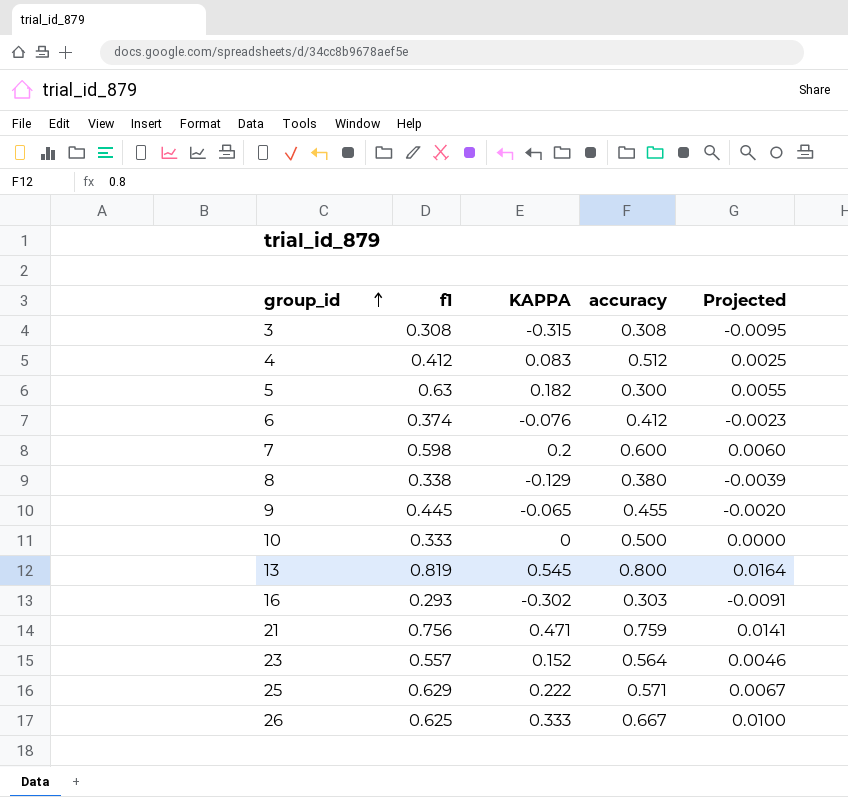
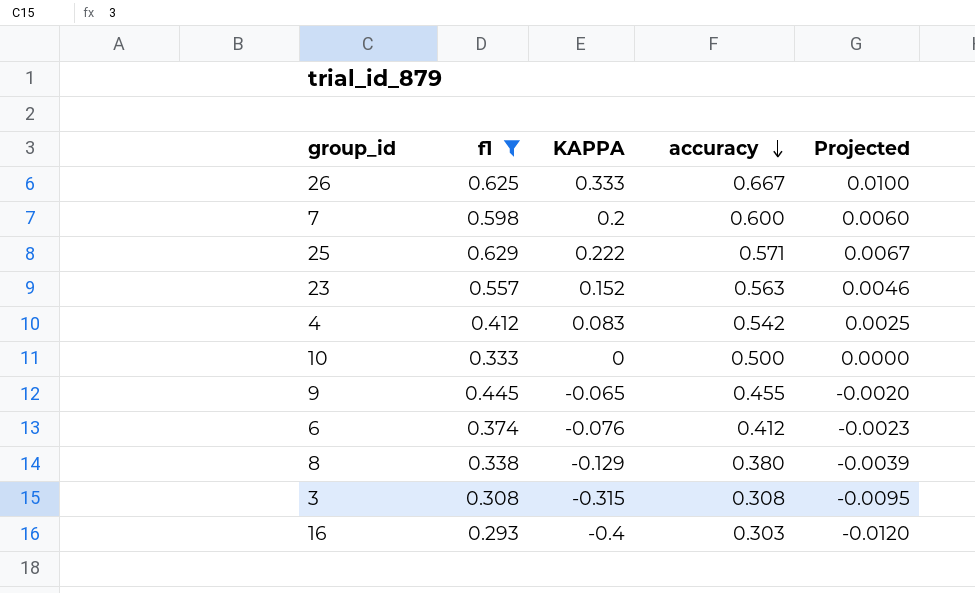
filter: none -> f1 <= 0.629
row order: group_id ascending -> accuracy descending
23 | accuracy: 0.564 -> 0.563
4 | accuracy: 0.512 -> 0.542
16 | KAPPA: -0.302 -> -0.4
16 | Projected: -0.0091 -> -0.0120

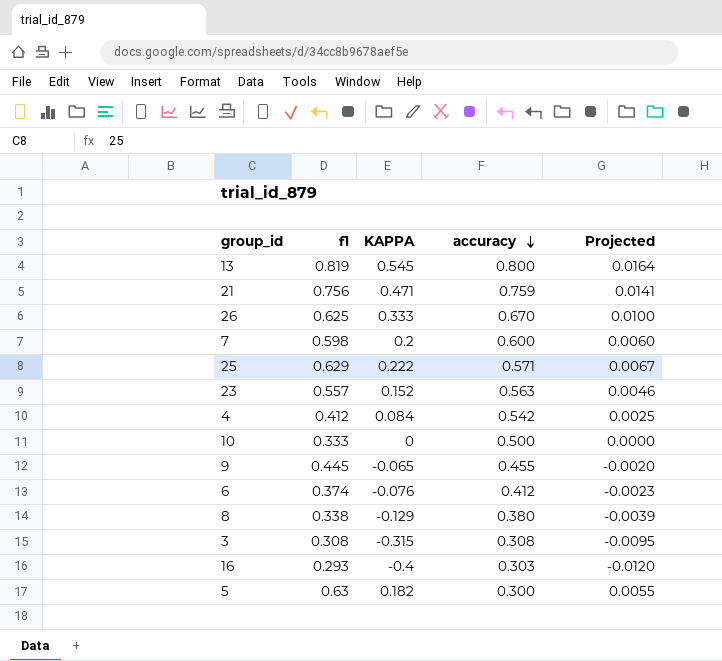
filter: f1 <= 0.629 -> none
26 | accuracy: 0.667 -> 0.670
4 | KAPPA: 0.083 -> 0.084

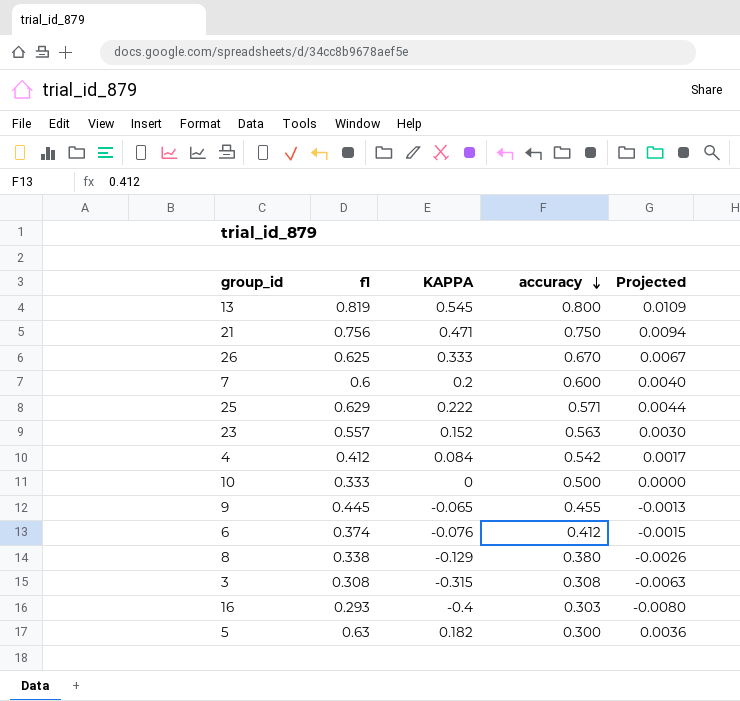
column Projected | formula: [KAPPA] * 0.03 -> [KAPPA] * 0.02
21 | accuracy: 0.759 -> 0.750
7 | f1: 0.598 -> 0.6

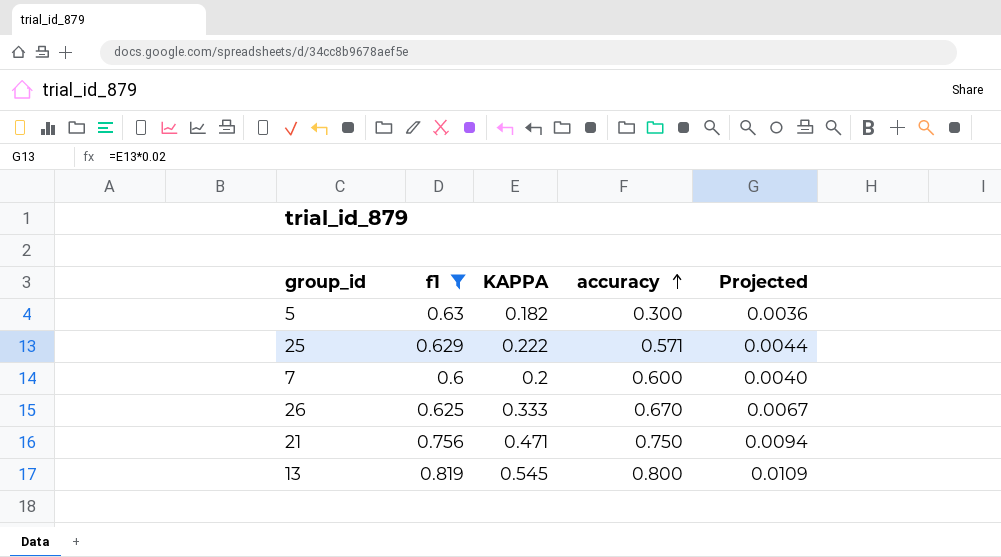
filter: none -> f1 >= 0.6
row order: accuracy descending -> accuracy ascending

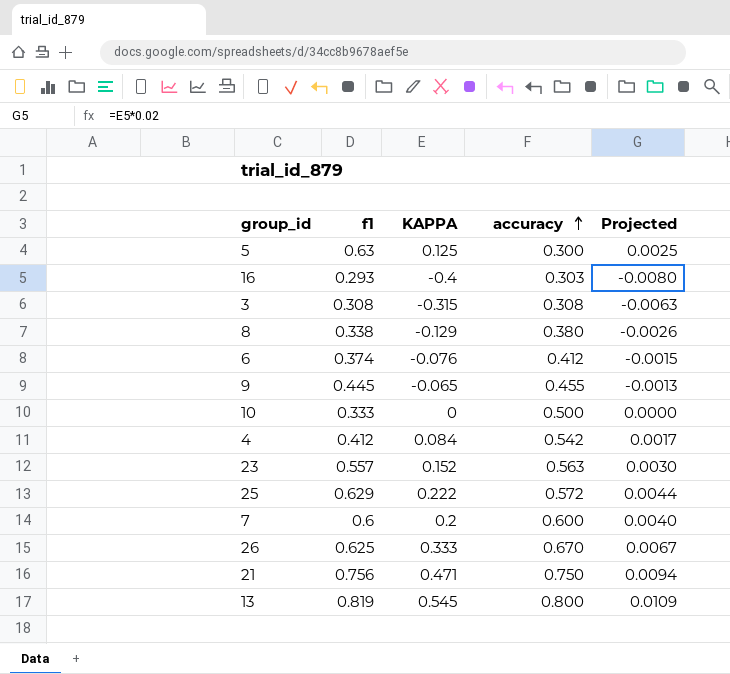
filter: f1 >= 0.6 -> none
5 | KAPPA: 0.182 -> 0.125
5 | Projected: 0.0036 -> 0.0025
25 | accuracy: 0.571 -> 0.572

